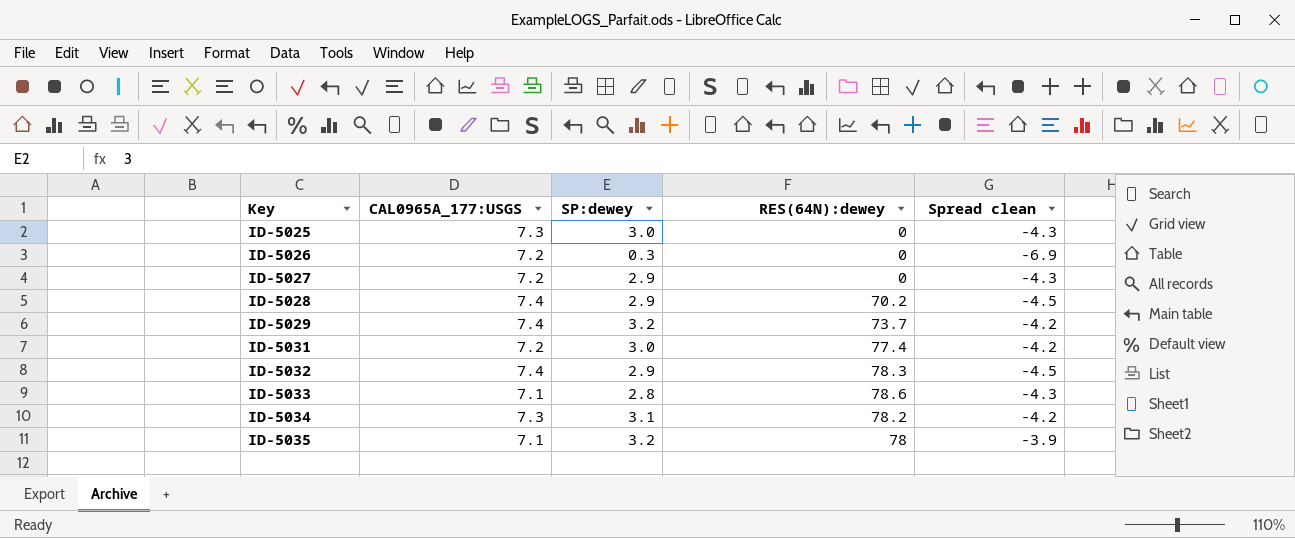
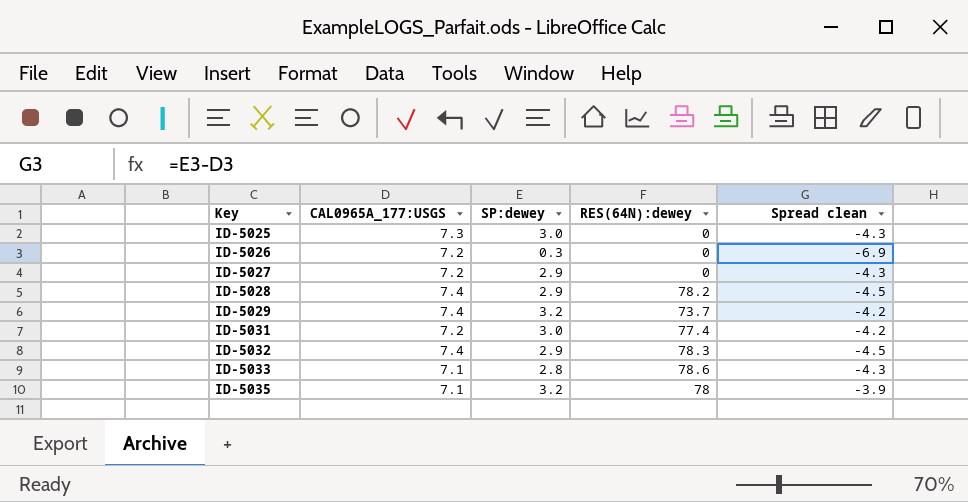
row ID-5034: 7.3 | 3.1 | 78.2 | -4.2 -> none
ID-5028 | RES(64N):dewey: 70.2 -> 78.2

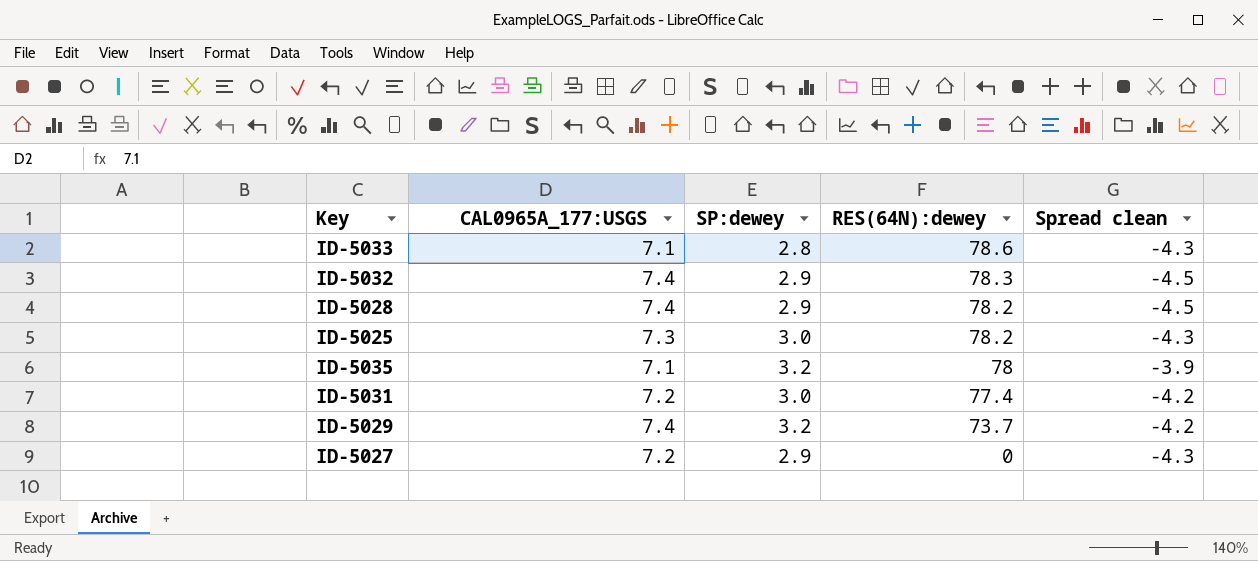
row order: Key ascending -> RES(64N):dewey descending
row ID-5026: 7.2 | 0.3 | 0 | -6.9 -> none
ID-5025 | RES(64N):dewey: 0 -> 78.2

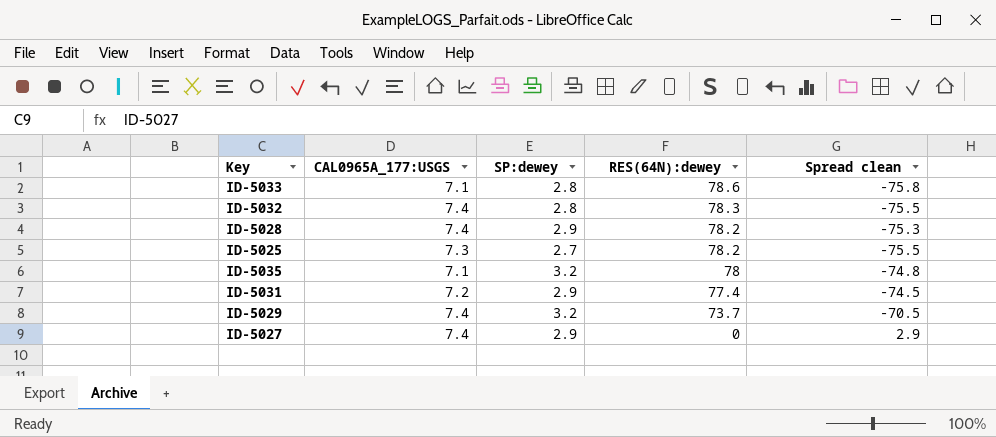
column Spread clean | formula: [SP:dewey] - [CAL0965A_177:USGS] -> [SP:dewey] - [RES(64N):dewey]
ID-5032 | SP:dewey: 2.9 -> 2.8
ID-5025 | SP:dewey: 3.0 -> 2.7
ID-5031 | SP:dewey: 3.0 -> 2.9
ID-5027 | CAL0965A_177:USGS: 7.2 -> 7.4

